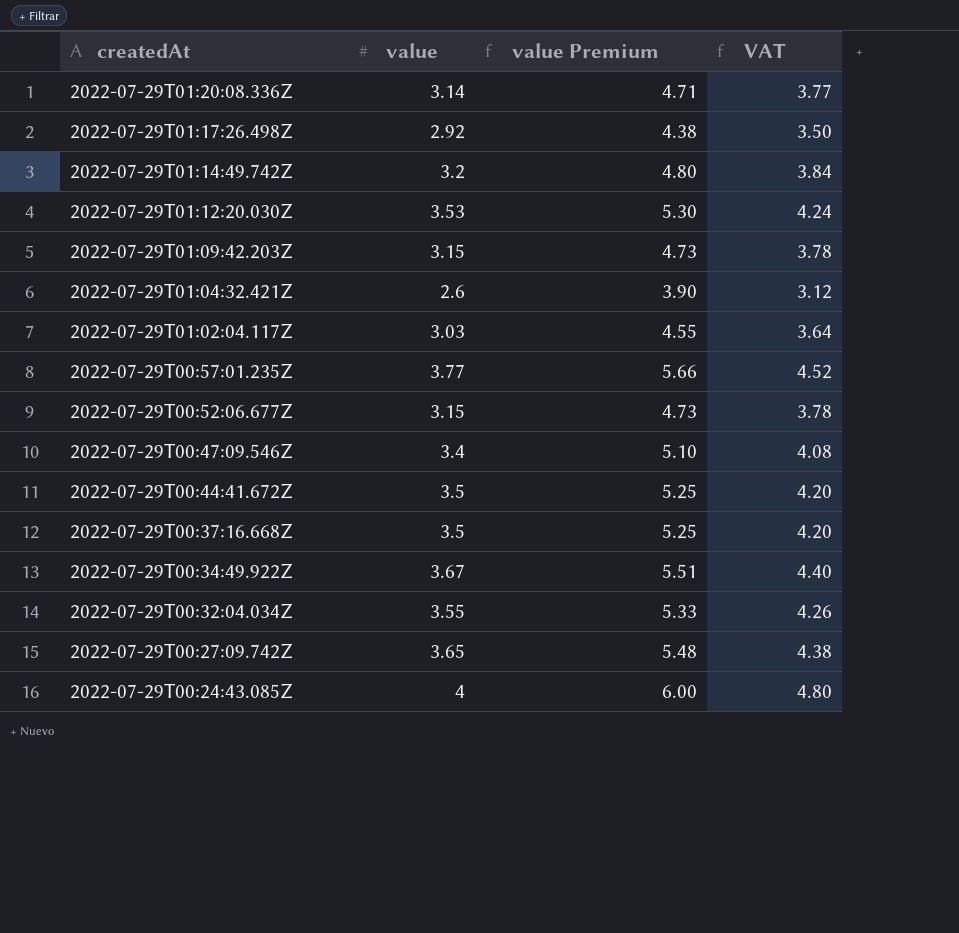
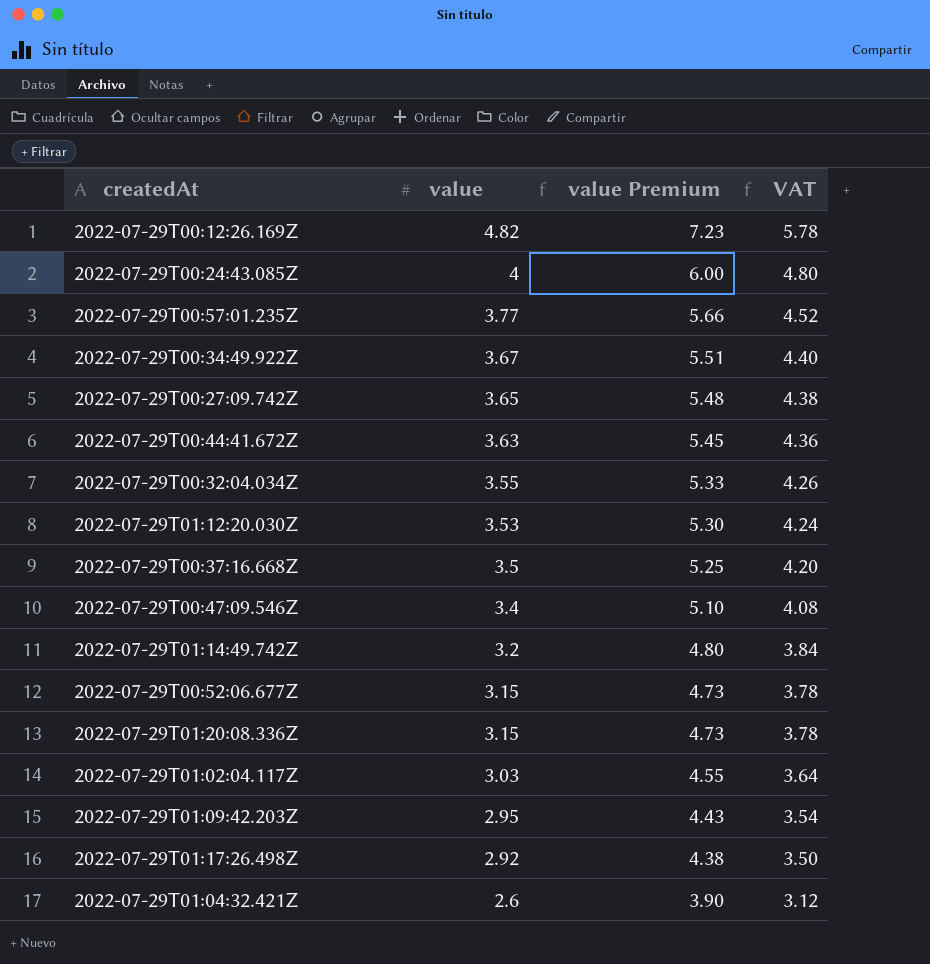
row order: createdAt descending -> value descending
row 2022-07-29T00:12:26.169Z: none -> 4.82 | 7.23 | 5.78
2022-07-29T00:44:41.672Z | value: 3.5 -> 3.63
2022-07-29T00:44:41.672Z | value Premium: 5.25 -> 5.45
2022-07-29T00:44:41.672Z | VAT: 4.20 -> 4.36
2022-07-29T01:20:08.336Z | value: 3.14 -> 3.15
2022-07-29T01:20:08.336Z | value Premium: 4.71 -> 4.73
2022-07-29T01:20:08.336Z | VAT: 3.77 -> 3.78
2022-07-29T01:09:42.203Z | value: 3.15 -> 2.95
2022-07-29T01:09:42.203Z | value Premium: 4.73 -> 4.43
2022-07-29T01:09:42.203Z | VAT: 3.78 -> 3.54

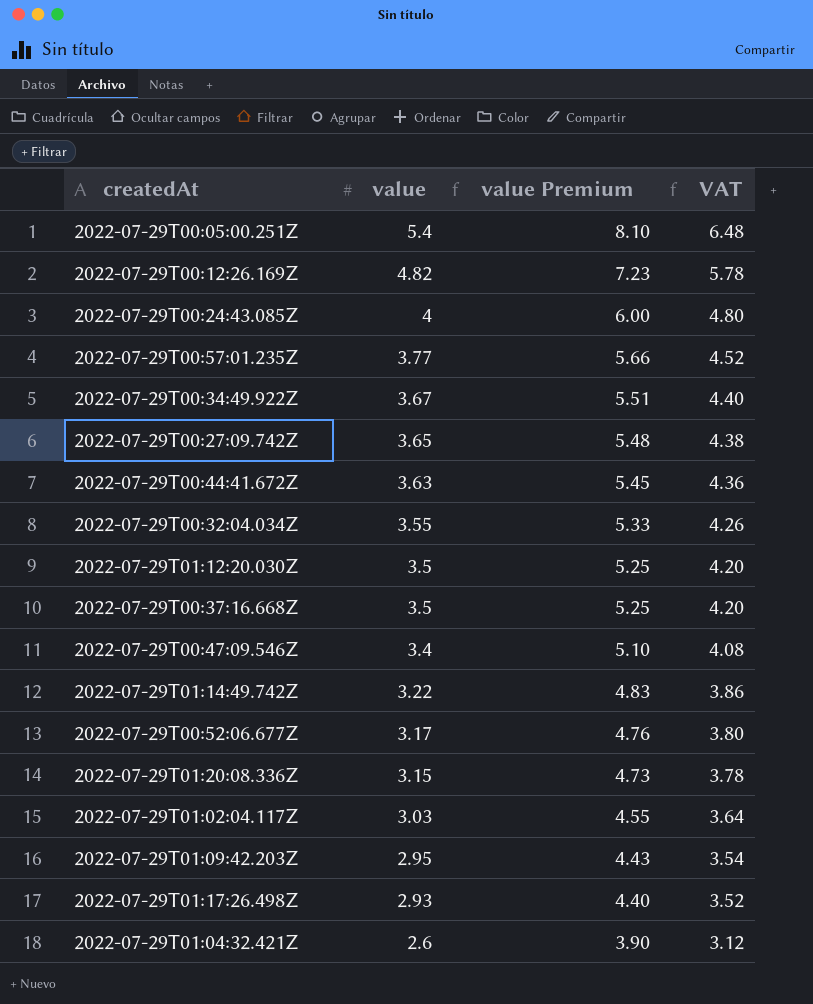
row 2022-07-29T00:05:00.251Z: none -> 5.4 | 8.10 | 6.48
2022-07-29T01:12:20.030Z | value: 3.53 -> 3.5
2022-07-29T01:12:20.030Z | value Premium: 5.30 -> 5.25
2022-07-29T01:12:20.030Z | VAT: 4.24 -> 4.20
2022-07-29T01:14:49.742Z | value: 3.2 -> 3.22
2022-07-29T01:14:49.742Z | value Premium: 4.80 -> 4.83
2022-07-29T01:14:49.742Z | VAT: 3.84 -> 3.86
2022-07-29T00:52:06.677Z | value: 3.15 -> 3.17
2022-07-29T00:52:06.677Z | value Premium: 4.73 -> 4.76
2022-07-29T00:52:06.677Z | VAT: 3.78 -> 3.80
2022-07-29T01:17:26.498Z | value: 2.92 -> 2.93
2022-07-29T01:17:26.498Z | value Premium: 4.38 -> 4.40
2022-07-29T01:17:26.498Z | VAT: 3.50 -> 3.52

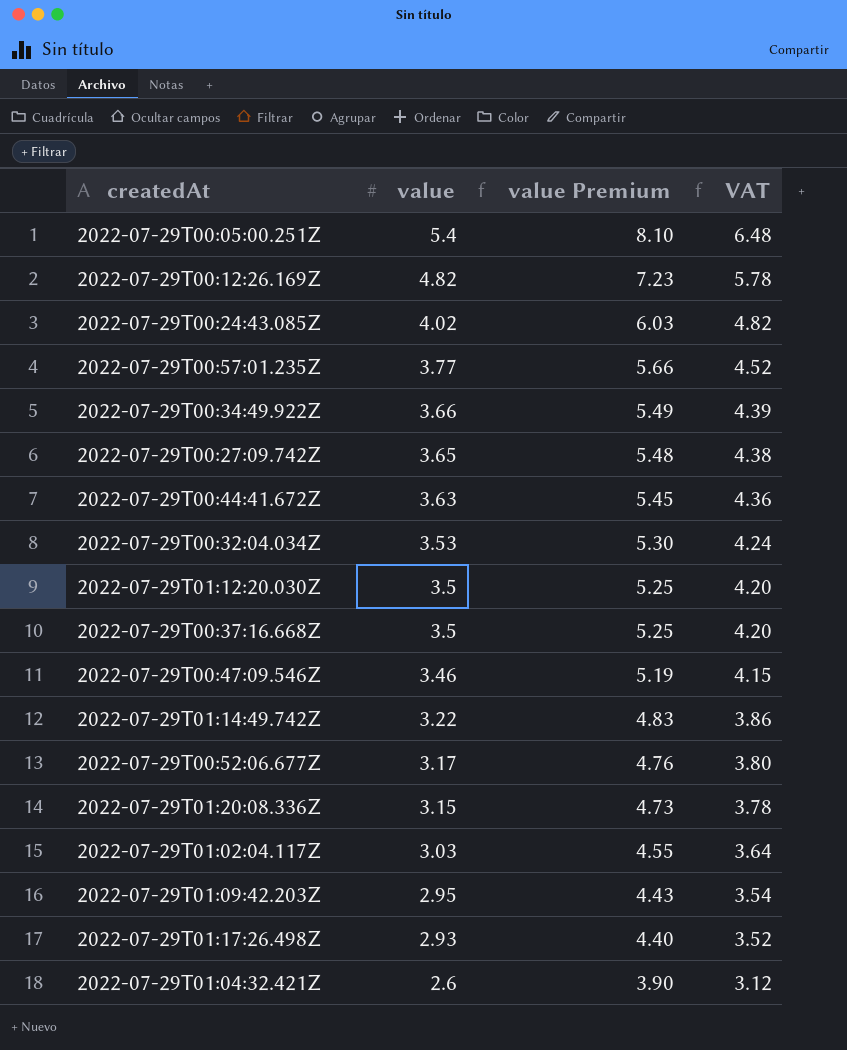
2022-07-29T00:24:43.085Z | value: 4 -> 4.02
2022-07-29T00:24:43.085Z | value Premium: 6.00 -> 6.03
2022-07-29T00:24:43.085Z | VAT: 4.80 -> 4.82
2022-07-29T00:34:49.922Z | value: 3.67 -> 3.66
2022-07-29T00:34:49.922Z | value Premium: 5.51 -> 5.49
2022-07-29T00:34:49.922Z | VAT: 4.40 -> 4.39
2022-07-29T00:32:04.034Z | value: 3.55 -> 3.53
2022-07-29T00:32:04.034Z | value Premium: 5.33 -> 5.30
2022-07-29T00:32:04.034Z | VAT: 4.26 -> 4.24
2022-07-29T00:47:09.546Z | value: 3.4 -> 3.46
2022-07-29T00:47:09.546Z | value Premium: 5.10 -> 5.19
2022-07-29T00:47:09.546Z | VAT: 4.08 -> 4.15

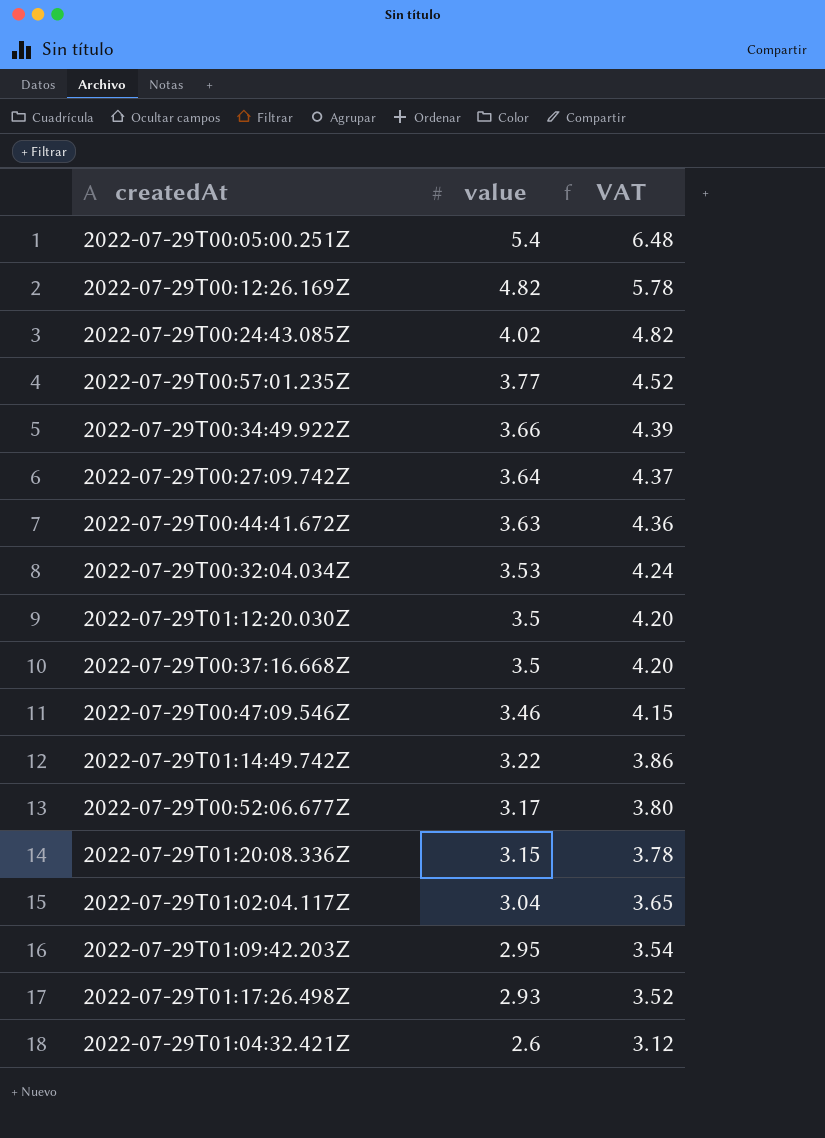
column value Premium | formula: [value] * 1.5 -> none
2022-07-29T00:27:09.742Z | value: 3.65 -> 3.64
2022-07-29T00:27:09.742Z | VAT: 4.38 -> 4.37
2022-07-29T01:02:04.117Z | value: 3.03 -> 3.04
2022-07-29T01:02:04.117Z | VAT: 3.64 -> 3.65

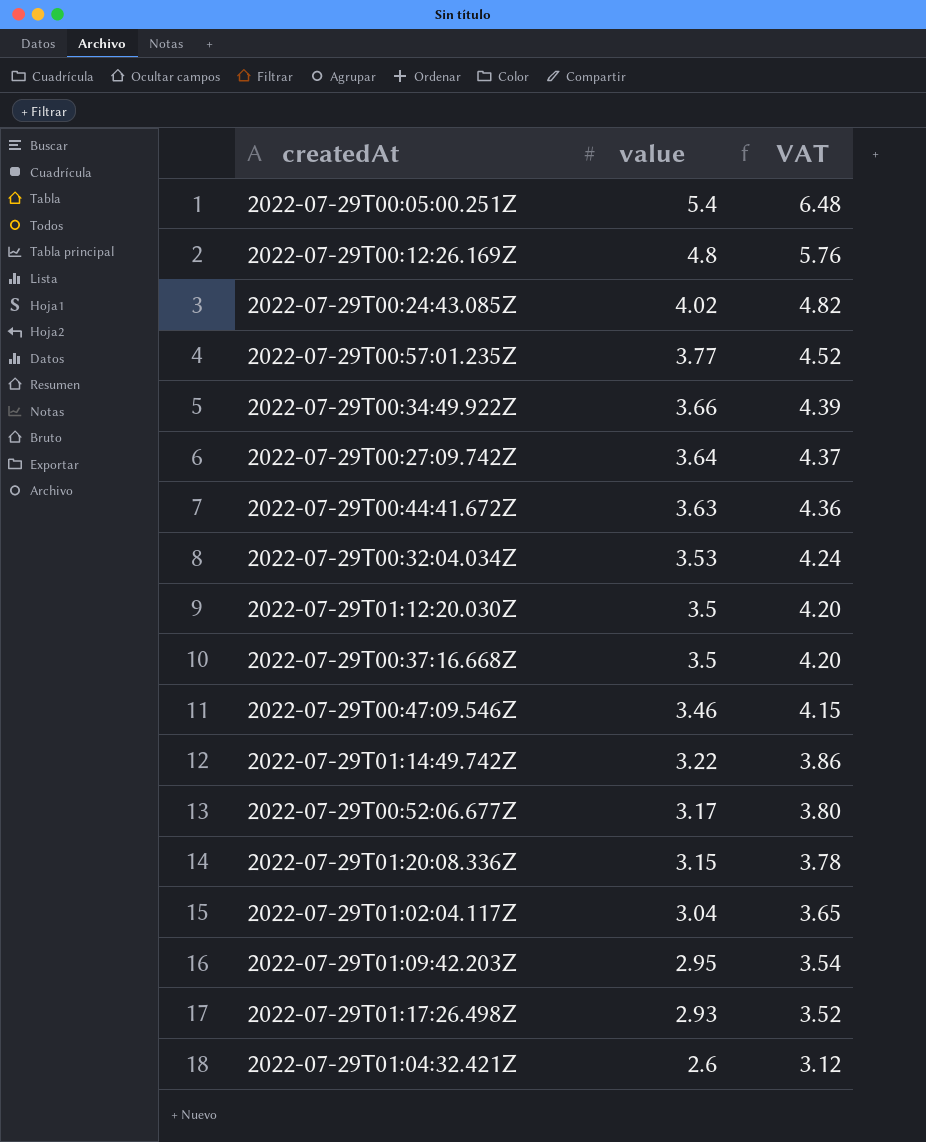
2022-07-29T00:12:26.169Z | value: 4.82 -> 4.8
2022-07-29T00:12:26.169Z | VAT: 5.78 -> 5.76

